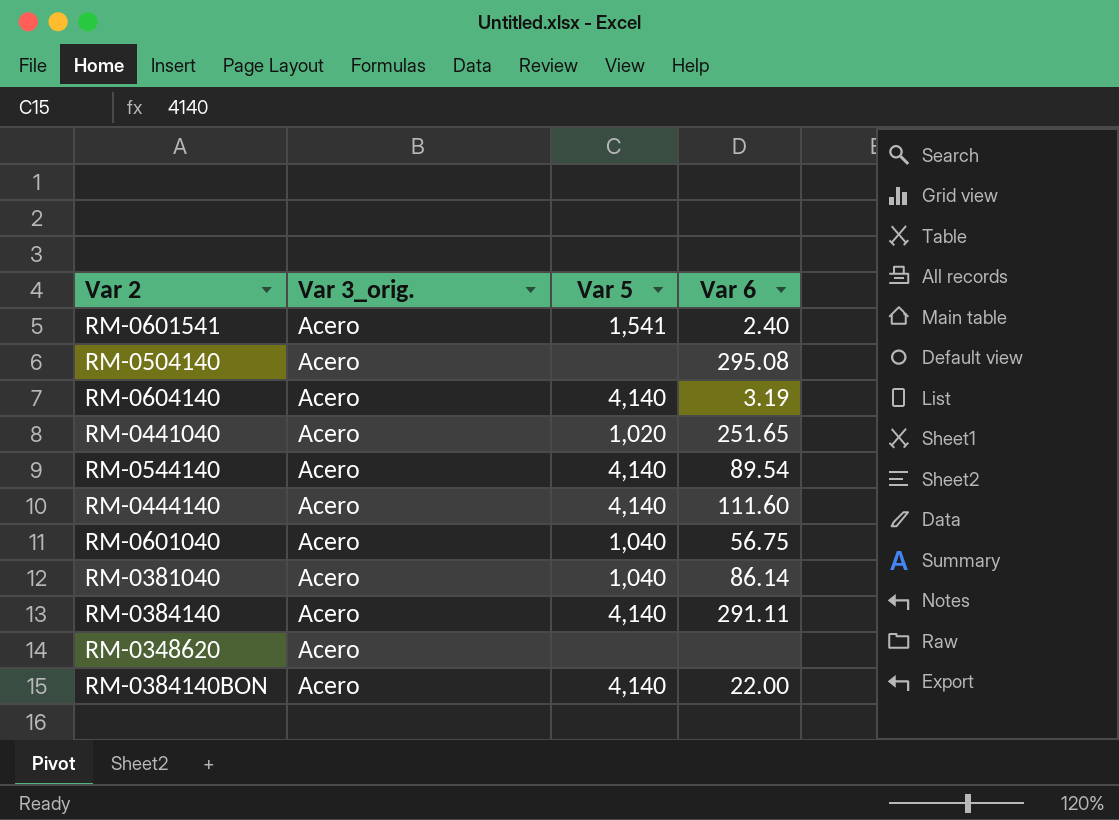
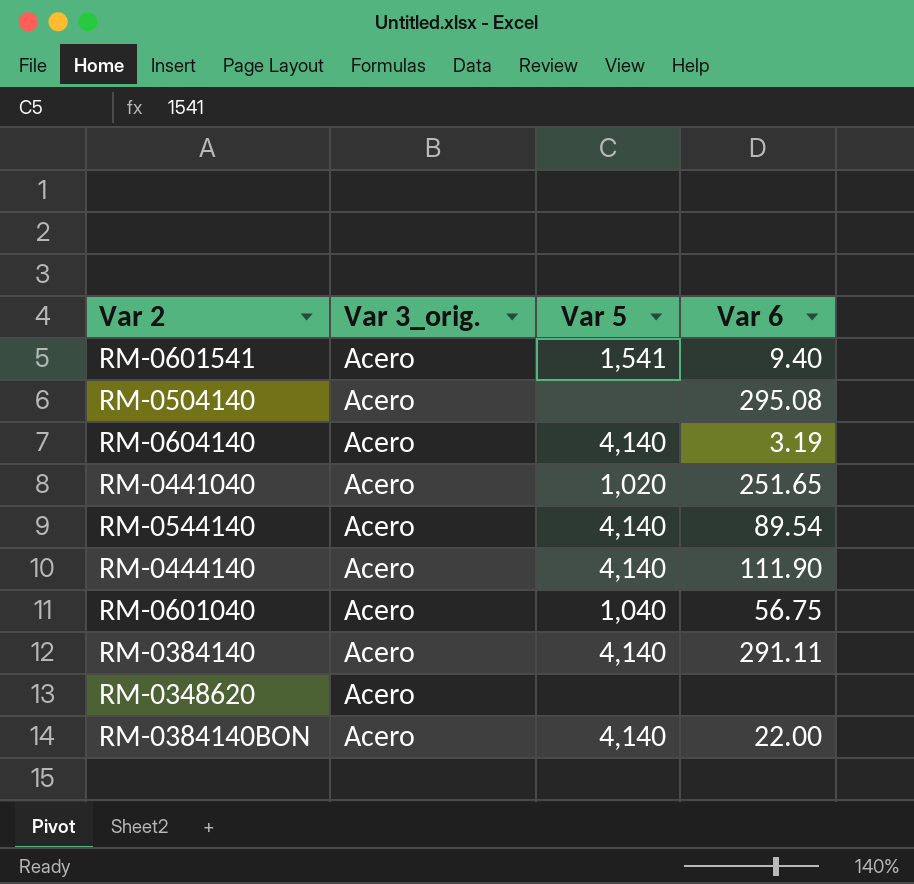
row RM-0381040: Acero | 1,040 | 86.14 -> none
RM-0601541 | Var 6: 2.40 -> 9.40
RM-0444140 | Var 6: 111.60 -> 111.90

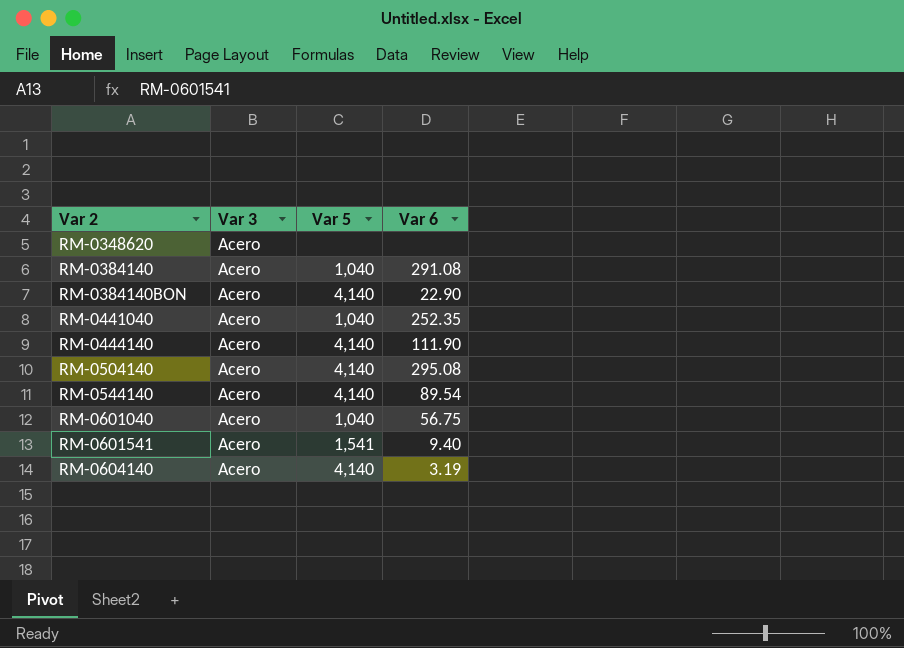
row order: none -> Var 2 ascending
column name: Var 3_orig. -> Var 3
RM-0384140 | Var 5: 4,140 -> 1,040
RM-0384140 | Var 6: 291.11 -> 291.08
RM-0384140BON | Var 6: 22.00 -> 22.90
RM-0441040 | Var 5: 1,020 -> 1,040
RM-0441040 | Var 6: 251.65 -> 252.35
RM-0504140 | Var 5: none -> 4,140

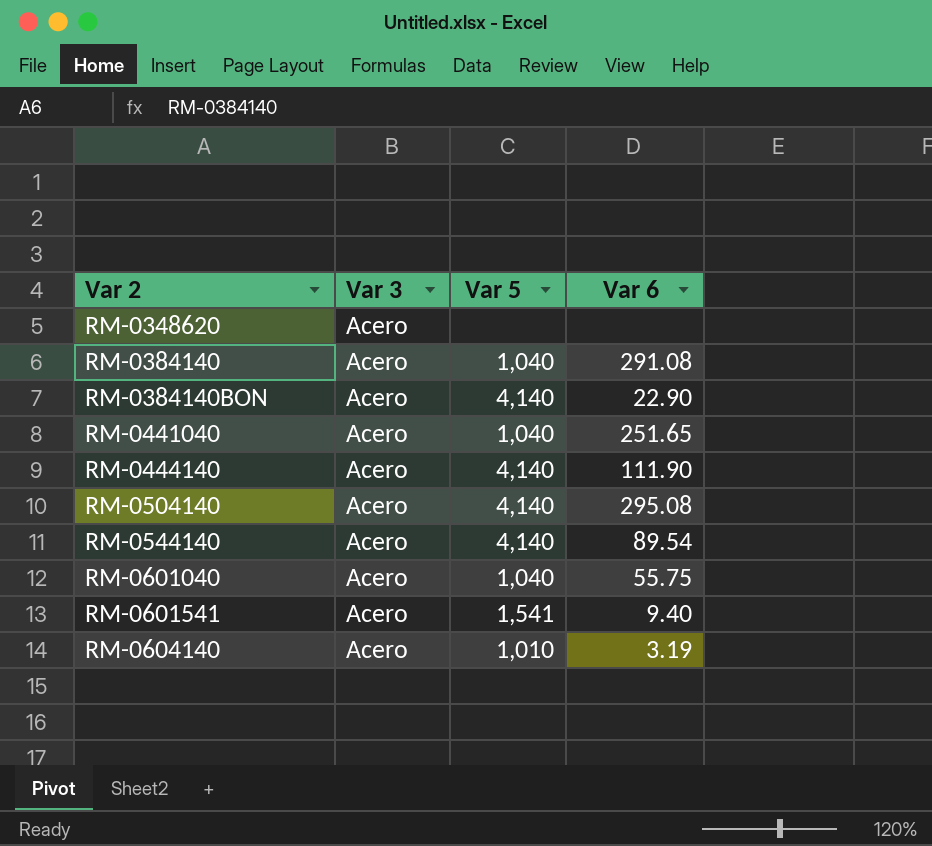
RM-0441040 | Var 6: 252.35 -> 251.65
RM-0601040 | Var 6: 56.75 -> 55.75
RM-0604140 | Var 5: 4,140 -> 1,010

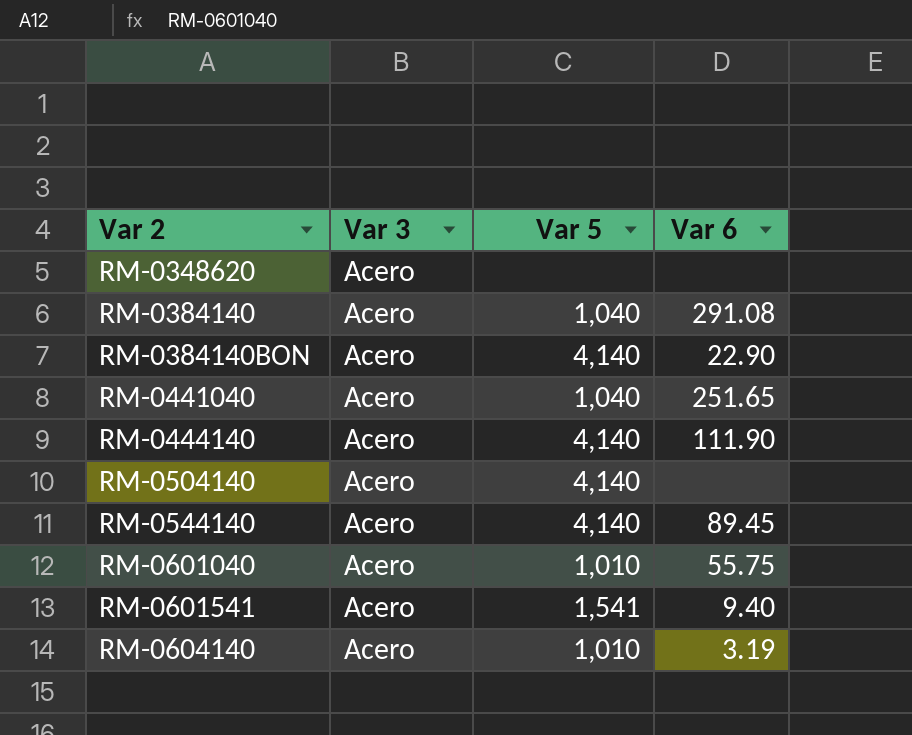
RM-0504140 | Var 6: 295.08 -> none
RM-0544140 | Var 6: 89.54 -> 89.45
RM-0601040 | Var 5: 1,040 -> 1,010

